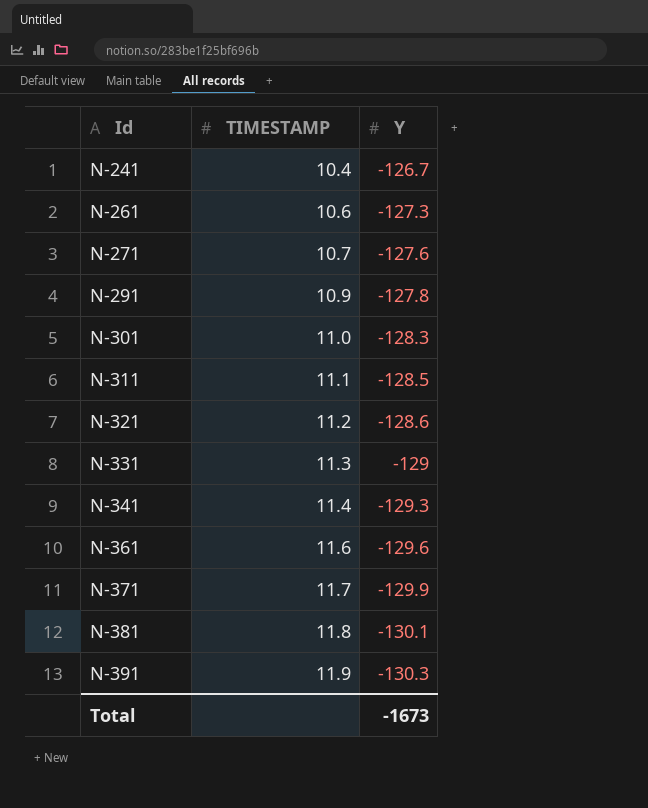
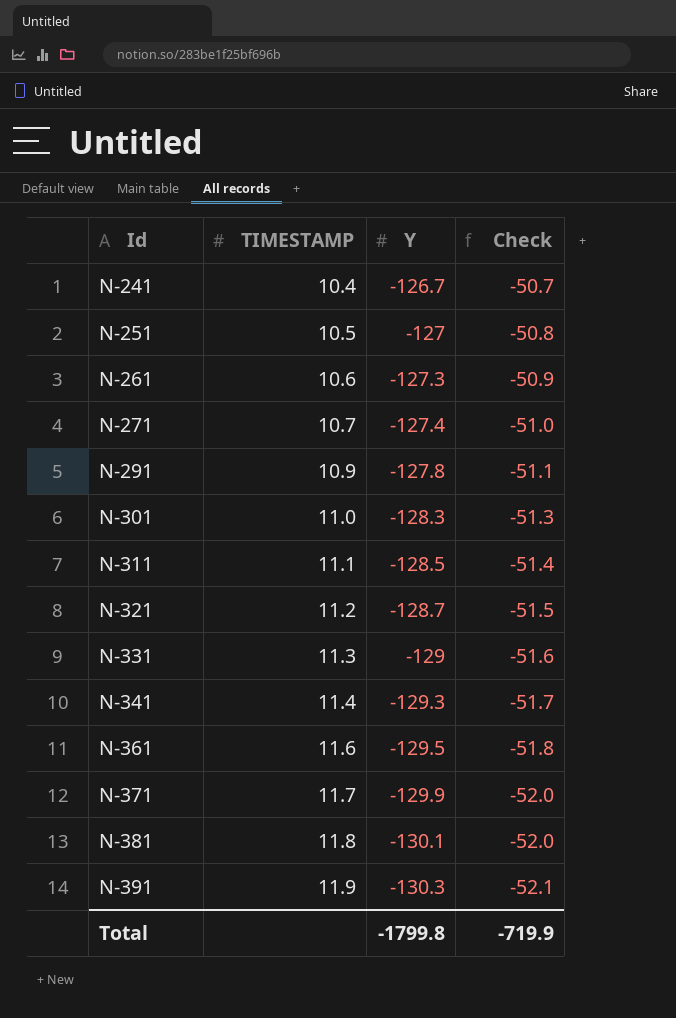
column Check | formula: none -> [Y] * 0.4
row N-251: none -> 10.5 | -127 | -50.8
N-271 | Y: -127.6 -> -127.4
N-321 | Y: -128.6 -> -128.7
N-361 | Y: -129.6 -> -129.5
Total | Y: -1673 -> -1799.8

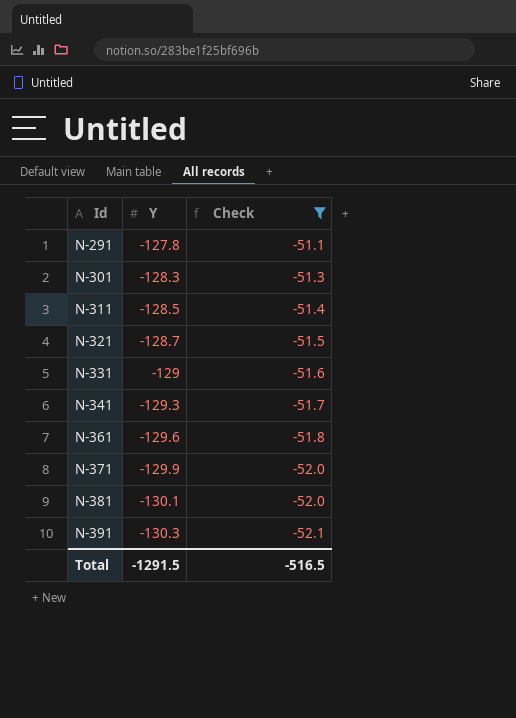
filter: none -> Check <= -51.1
column TIMESTAMP | position: 2 -> none
N-361 | Y: -129.5 -> -129.6
Total | Y: -1799.8 -> -1291.5
Total | Check: -719.9 -> -516.5

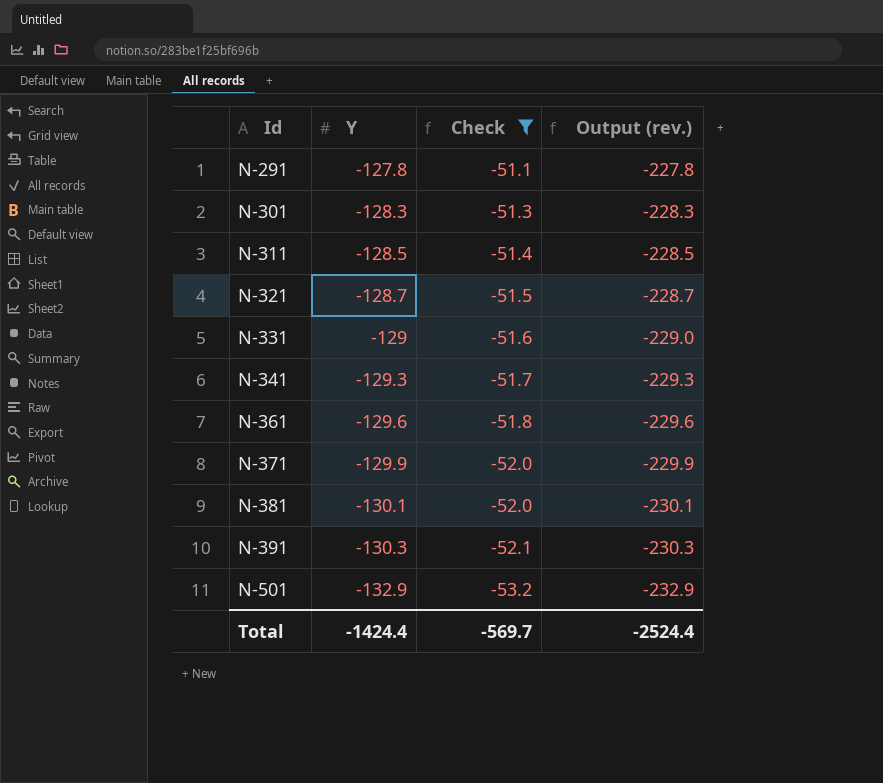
column Output (rev.) | formula: none -> [Y] - 100
row N-501: none -> -132.9 | -53.2 | -232.9
Total | Y: -1291.5 -> -1424.4
Total | Check: -516.5 -> -569.7

